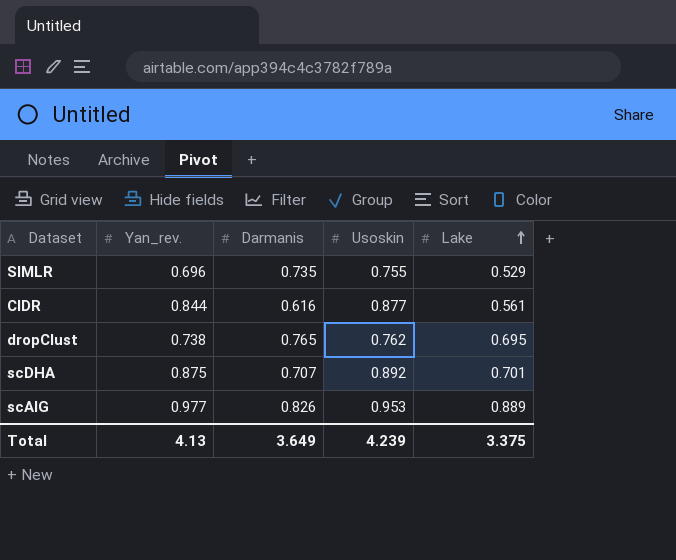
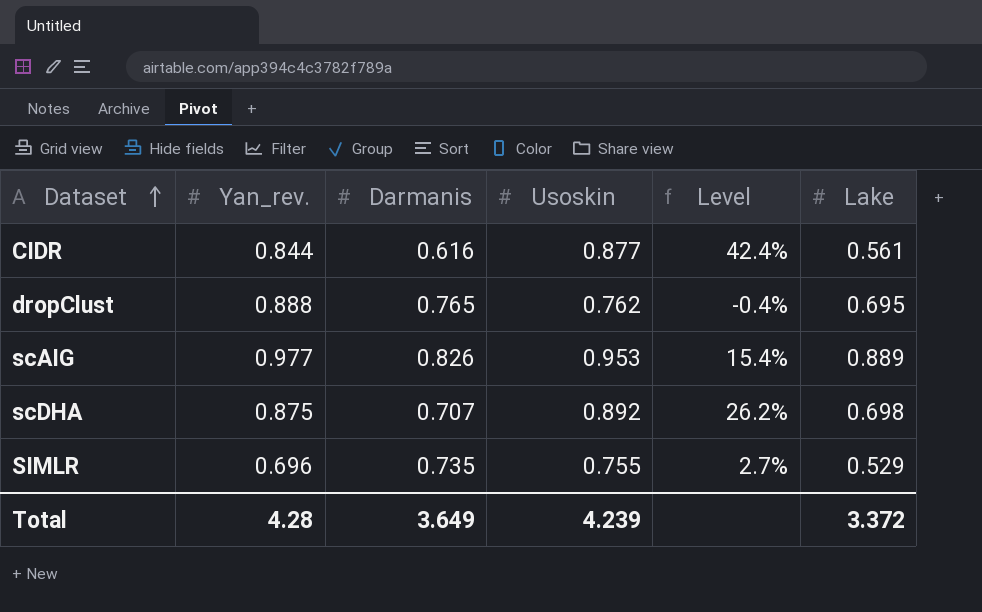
row order: Lake ascending -> Dataset ascending
column Level | formula: none -> ([Usoskin] - [Darmanis]) / [Darmanis]
dropClust | Yan_rev.: 0.738 -> 0.888
scDHA | Lake: 0.701 -> 0.698
Total | Yan_rev.: 4.13 -> 4.28
Total | Lake: 3.375 -> 3.372

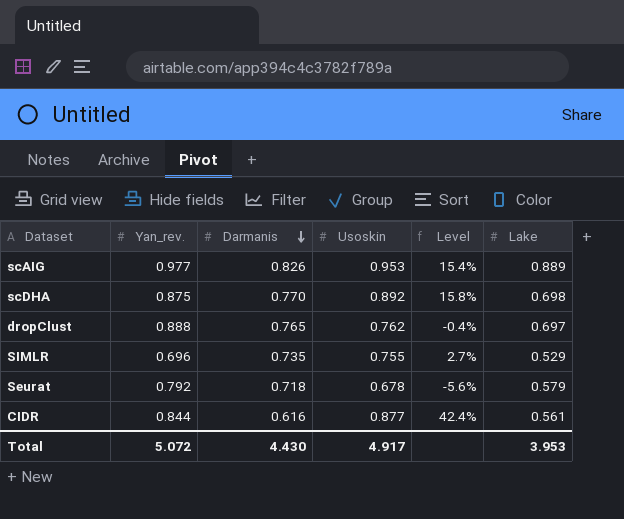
row order: Dataset ascending -> Darmanis descending
scDHA | Darmanis: 0.707 -> 0.770
scDHA | Level: 26.2% -> 15.8%
dropClust | Lake: 0.695 -> 0.697
row Seurat: none -> 0.792 | 0.718 | 0.678 | -5.6% | 0.579
Total | Yan_rev.: 4.28 -> 5.072
Total | Darmanis: 3.649 -> 4.430
Total | Usoskin: 4.239 -> 4.917
Total | Lake: 3.372 -> 3.953

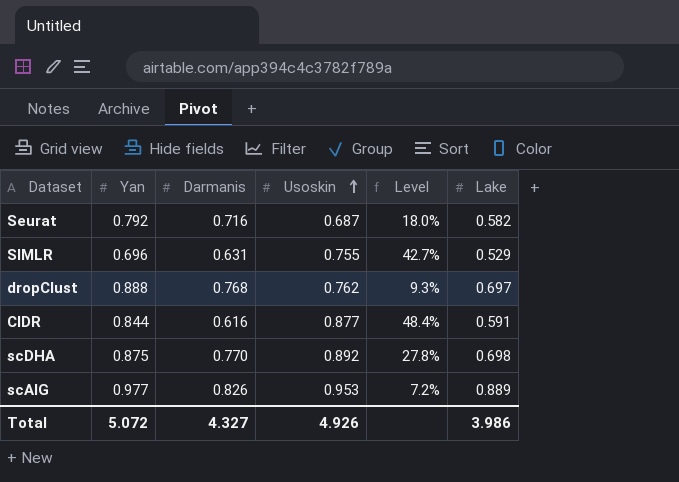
row order: Darmanis descending -> Usoskin ascending
column name: Yan_rev. -> Yan
column Level | formula: ([Usoskin] - [Darmanis]) / [Darmanis] -> ([Usoskin] - [Lake]) / [Lake]
Seurat | Darmanis: 0.718 -> 0.716
Seurat | Usoskin: 0.678 -> 0.687
Seurat | Lake: 0.579 -> 0.582
SIMLR | Darmanis: 0.735 -> 0.631
dropClust | Darmanis: 0.765 -> 0.768
CIDR | Lake: 0.561 -> 0.591
Total | Darmanis: 4.430 -> 4.327
Total | Usoskin: 4.917 -> 4.926
Total | Lake: 3.953 -> 3.986

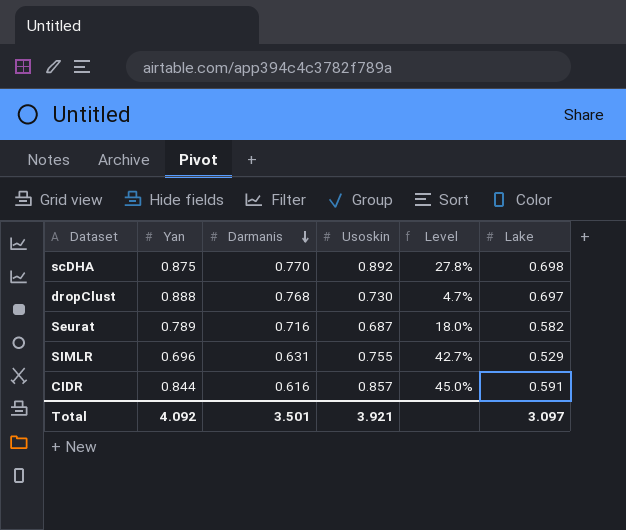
row order: Usoskin ascending -> Darmanis descending
row scAIG: 0.977 | 0.826 | 0.953 | 7.2% | 0.889 -> none
dropClust | Usoskin: 0.762 -> 0.730
dropClust | Level: 9.3% -> 4.7%
Seurat | Yan: 0.792 -> 0.789
CIDR | Usoskin: 0.877 -> 0.857
CIDR | Level: 48.4% -> 45.0%
Total | Yan: 5.072 -> 4.092
Total | Darmanis: 4.327 -> 3.501
Total | Usoskin: 4.926 -> 3.921
Total | Lake: 3.986 -> 3.097

